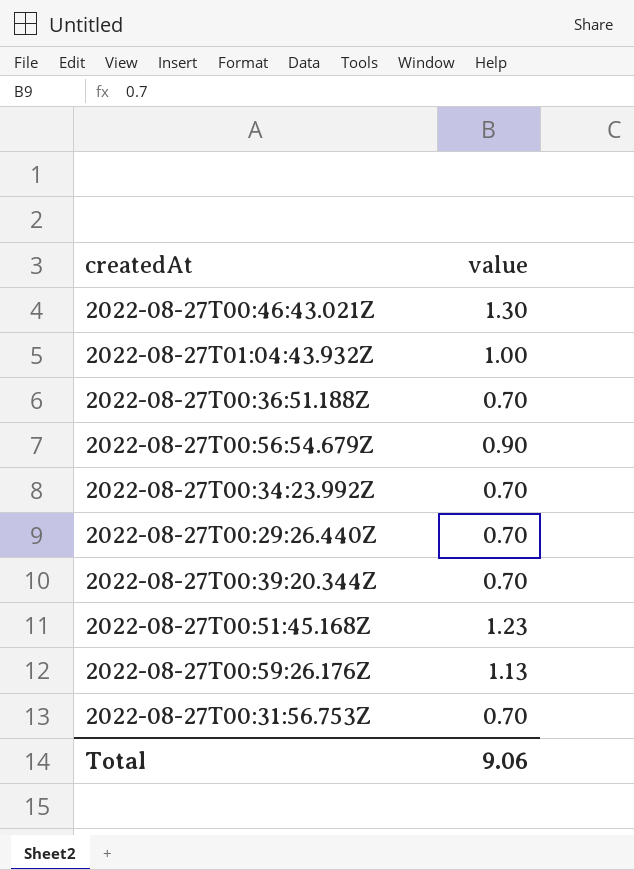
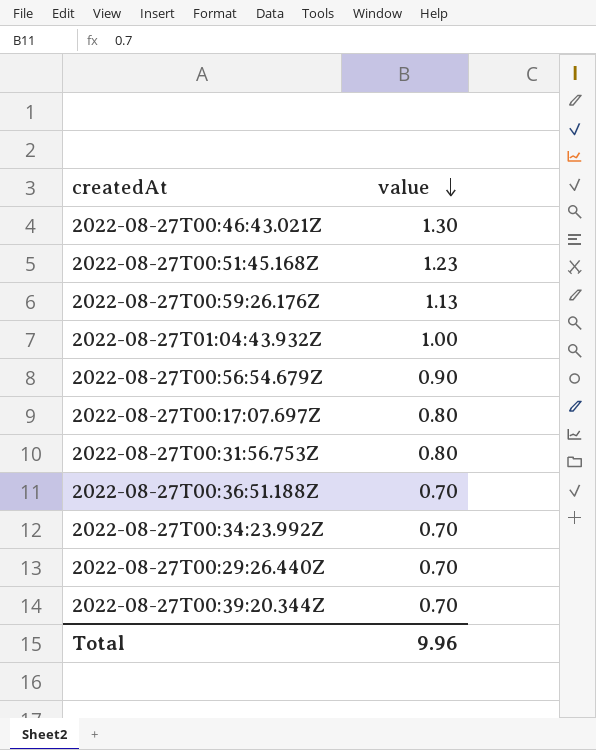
row order: none -> value descending
row 2022-08-27T00:17:07.697Z: none -> 0.80
2022-08-27T00:31:56.753Z | value: 0.70 -> 0.80
Total | value: 9.06 -> 9.96

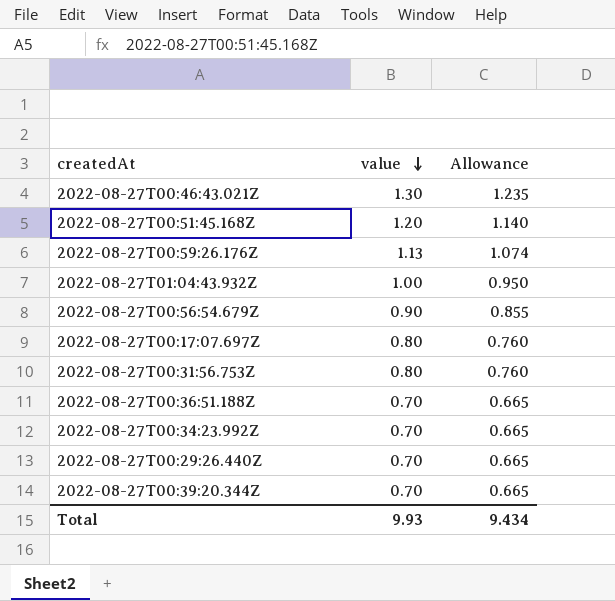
column Allowance | formula: none -> [value] * 0.95
2022-08-27T00:51:45.168Z | value: 1.23 -> 1.20
Total | value: 9.96 -> 9.93

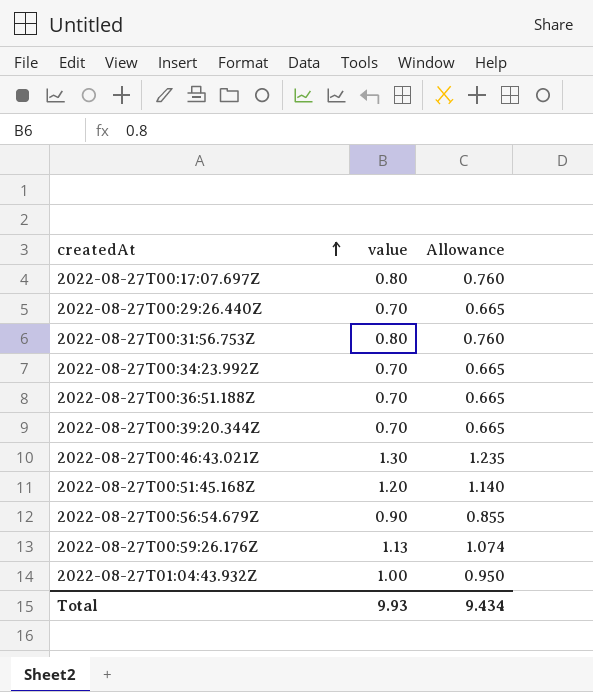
row order: value descending -> createdAt ascending

